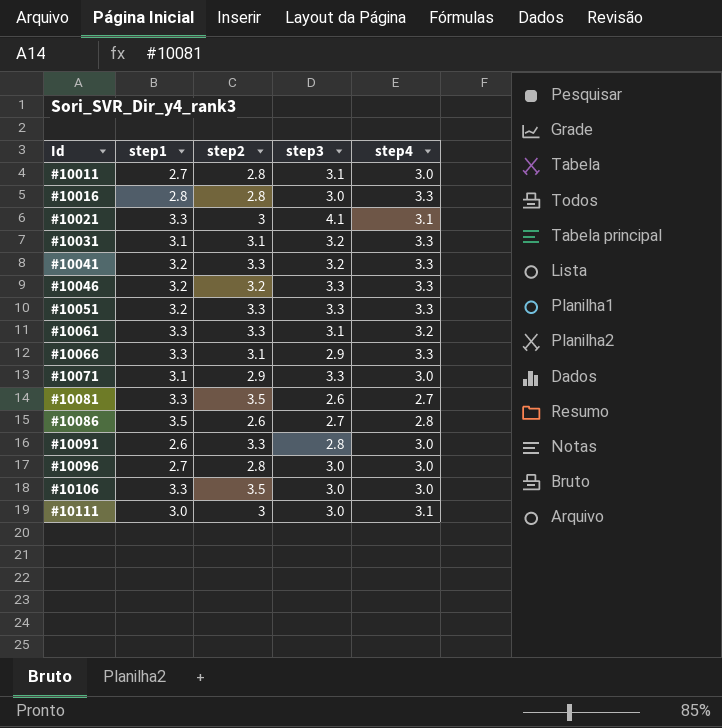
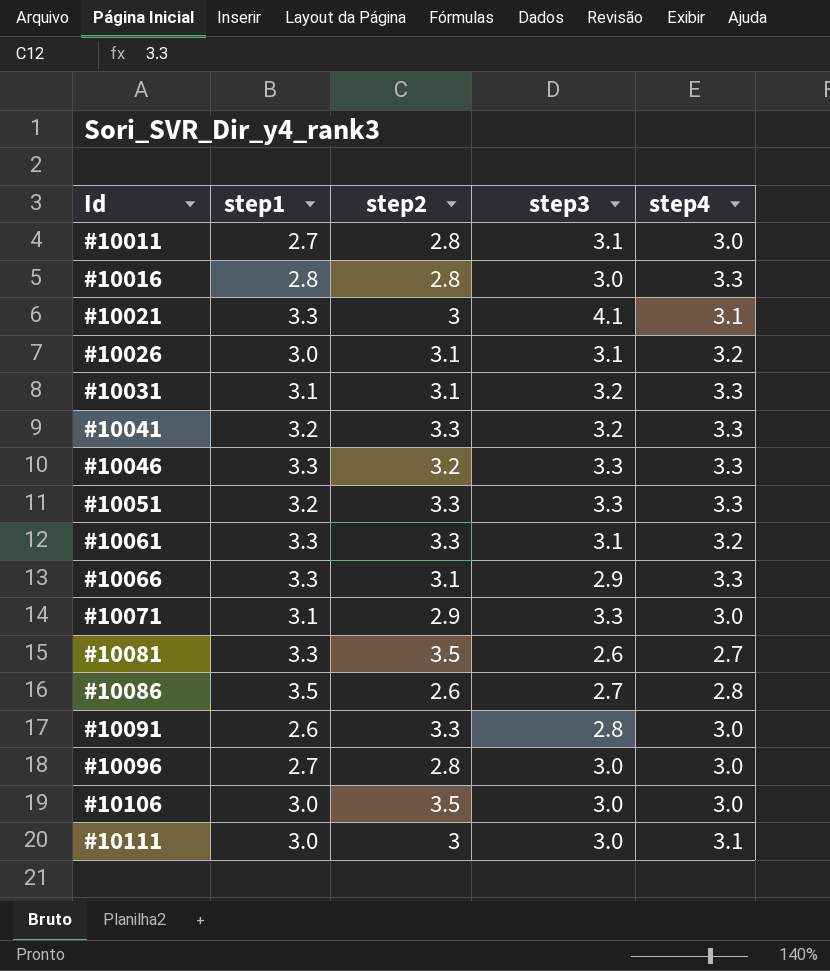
row #10026: none -> 3.0 | 3.1 | 3.1 | 3.2
#10046 | step1: 3.2 -> 3.3
#10106 | step1: 3.3 -> 3.0

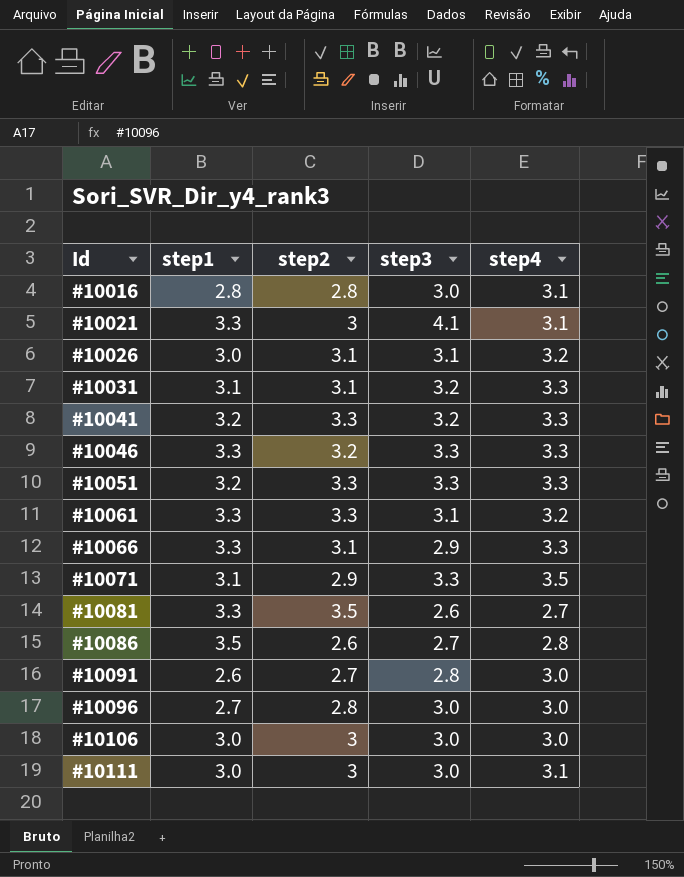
row #10011: 2.7 | 2.8 | 3.1 | 3.0 -> none
#10016 | step4: 3.3 -> 3.1
#10071 | step4: 3.0 -> 3.5
#10091 | step2: 3.3 -> 2.7
#10106 | step2: 3.5 -> 3

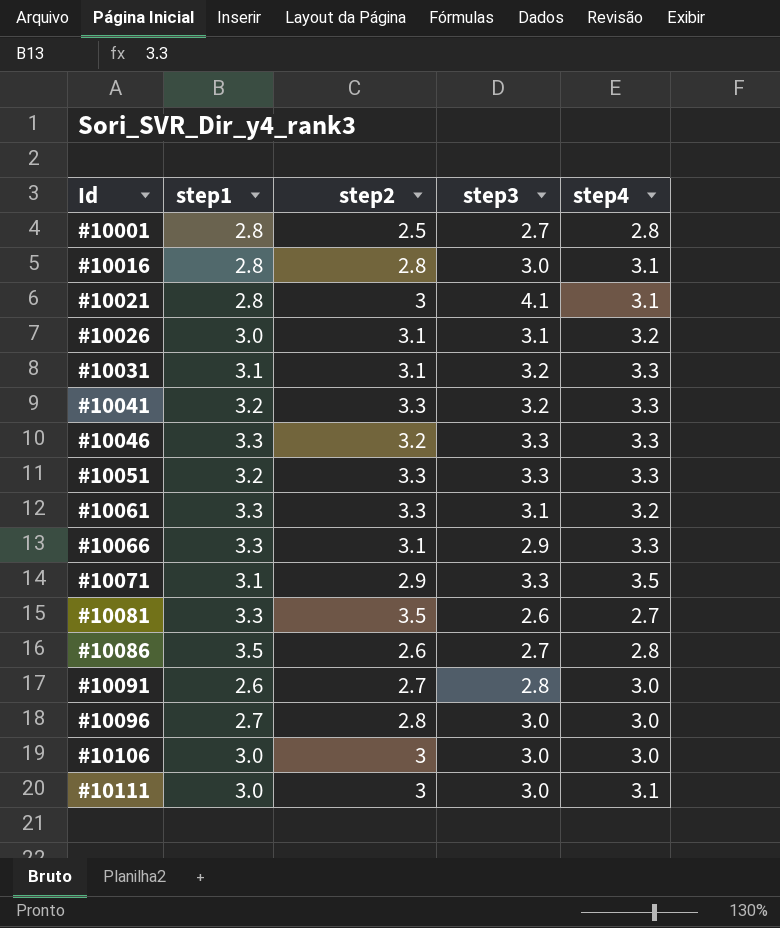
row #10001: none -> 2.8 | 2.5 | 2.7 | 2.8
#10021 | step1: 3.3 -> 2.8

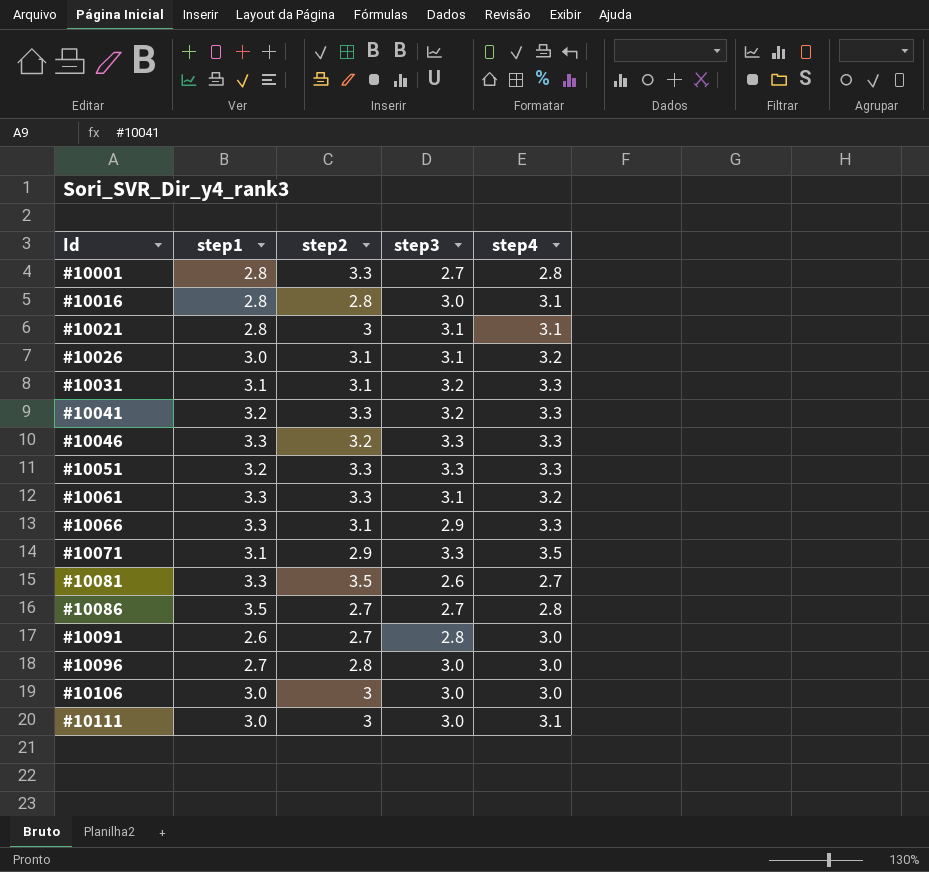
#10001 | step2: 2.5 -> 3.3
#10021 | step3: 4.1 -> 3.1
#10086 | step2: 2.6 -> 2.7

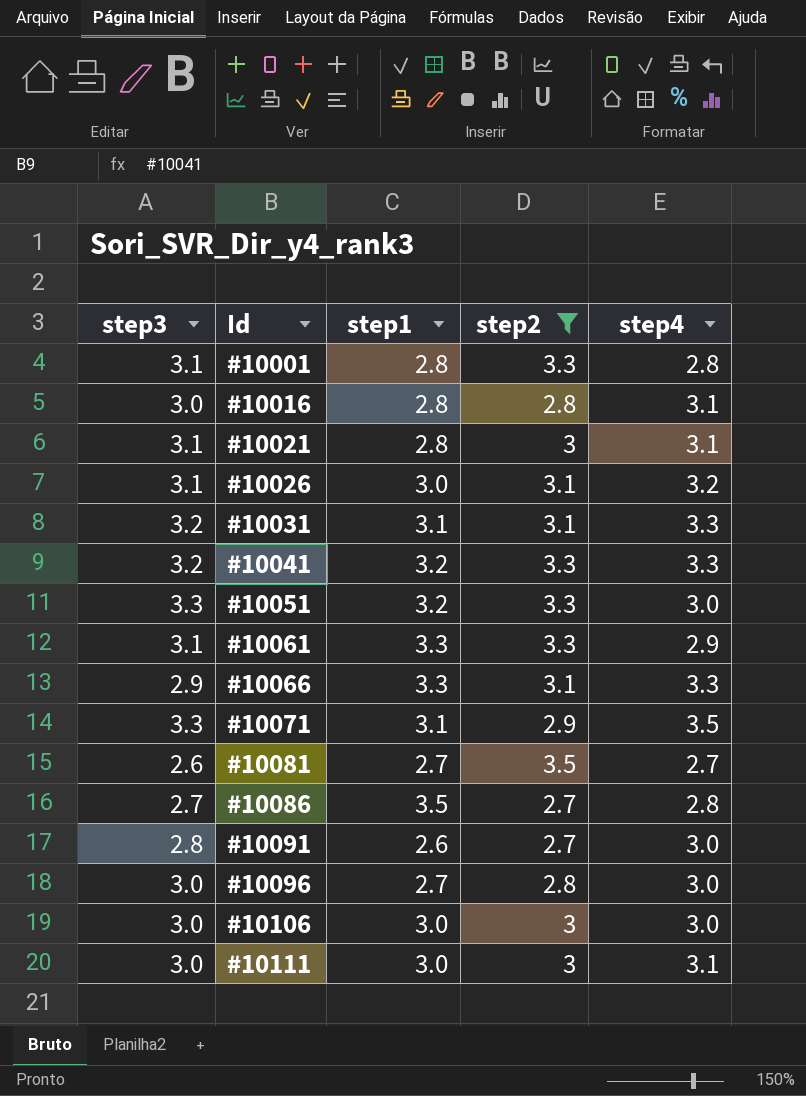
filter: none -> step2 != 3.2
column step3 | position: 4 -> 1
#10001 | step3: 2.7 -> 3.1
#10051 | step4: 3.3 -> 3.0
#10061 | step4: 3.2 -> 2.9
#10081 | step1: 3.3 -> 2.7

